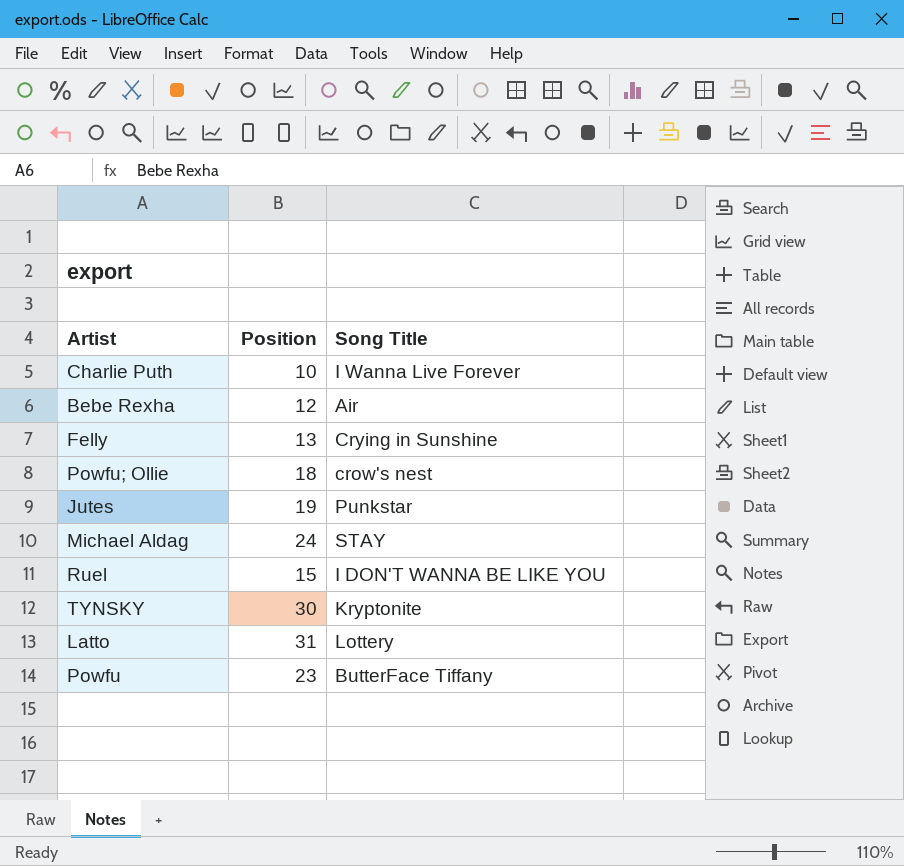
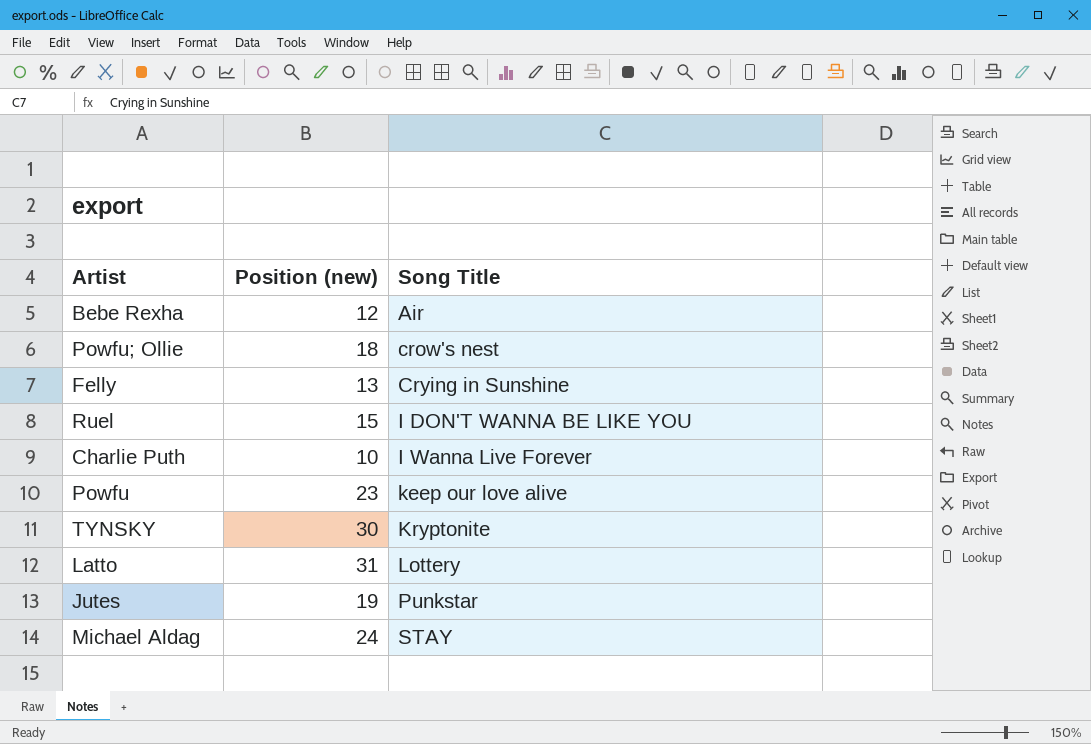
row order: none -> Song Title ascending
column name: Position -> Position (new)
Powfu | Song Title: ButterFace Tiffany -> keep our love alive

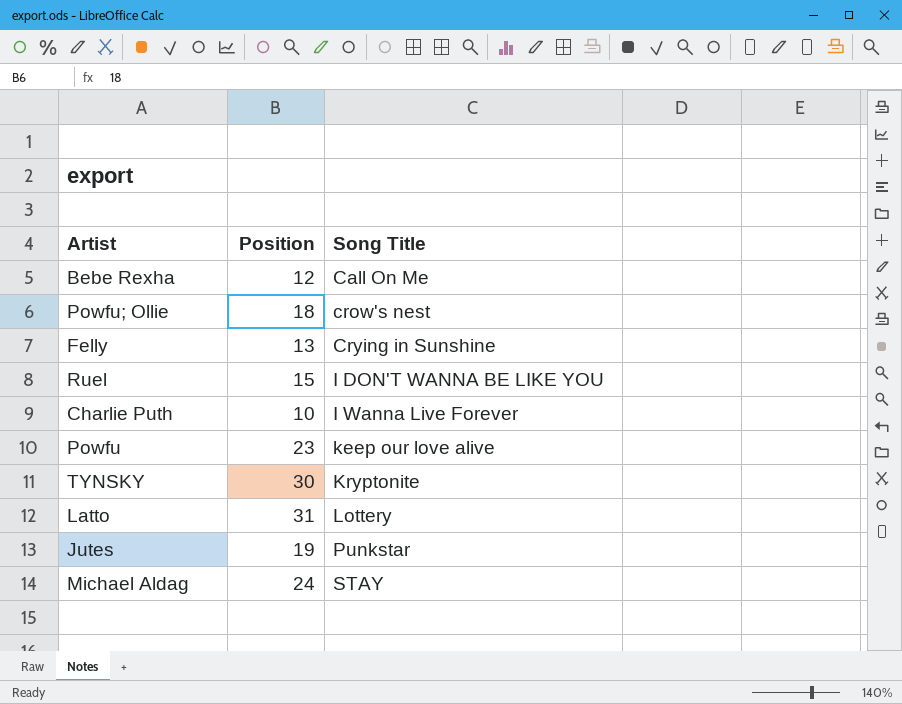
column name: Position (new) -> Position
Bebe Rexha | Song Title: Air -> Call On Me

